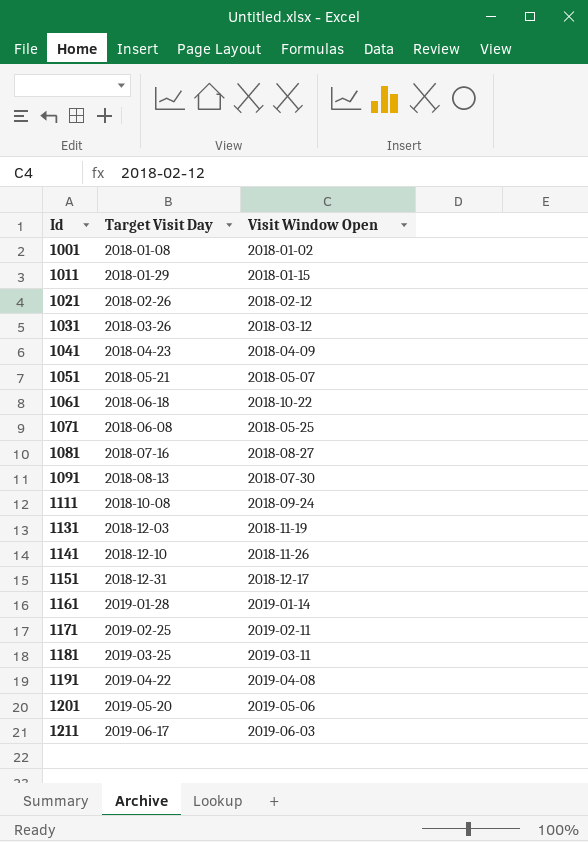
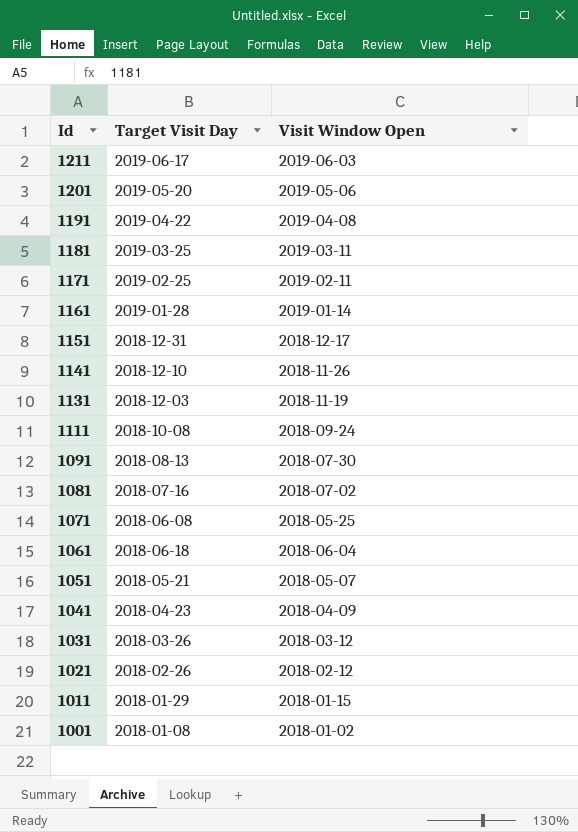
row order: Id ascending -> Id descending
1081 | Visit Window Open: 2018-08-27 -> 2018-07-02
1061 | Visit Window Open: 2018-10-22 -> 2018-06-04

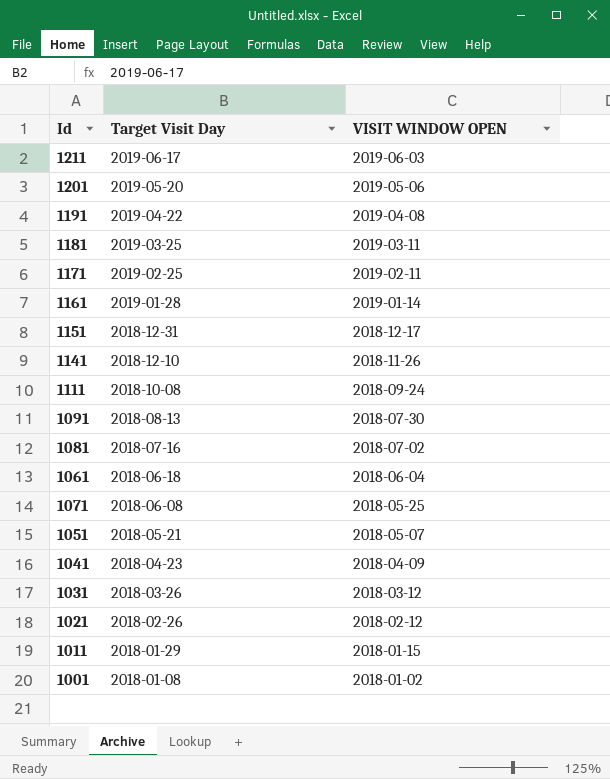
row order: Id descending -> Target Visit Day descending
column name: Visit Window Open -> VISIT WINDOW OPEN
row 1131: 2018-12-03 | 2018-11-19 -> none

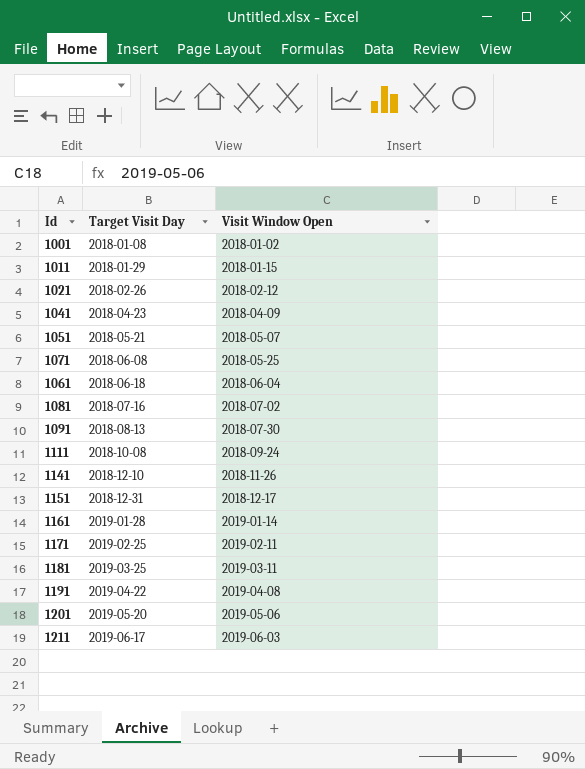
row order: Target Visit Day descending -> Target Visit Day ascending
column name: VISIT WINDOW OPEN -> Visit Window Open
row 1031: 2018-03-26 | 2018-03-12 -> none

